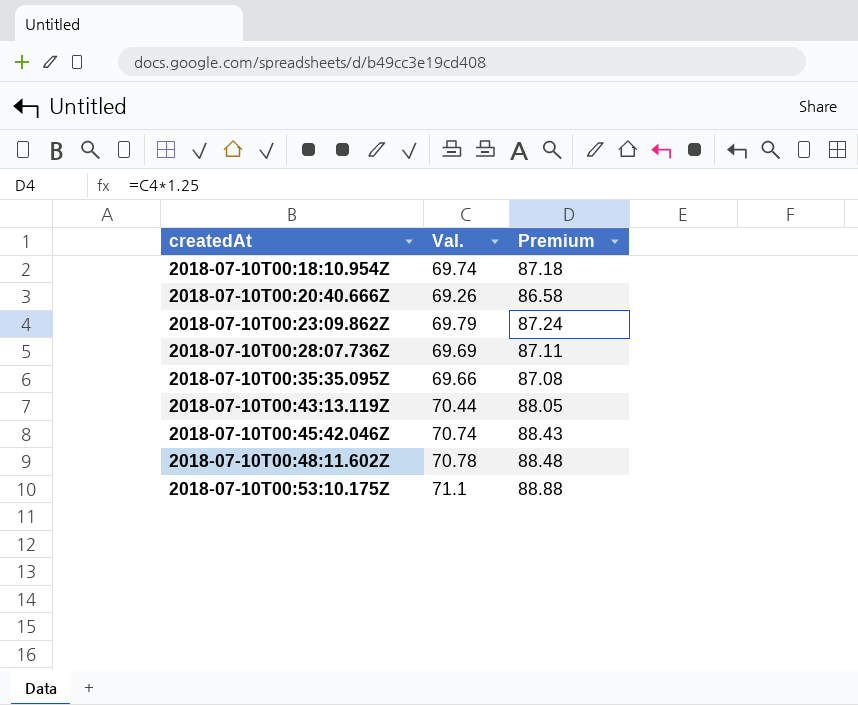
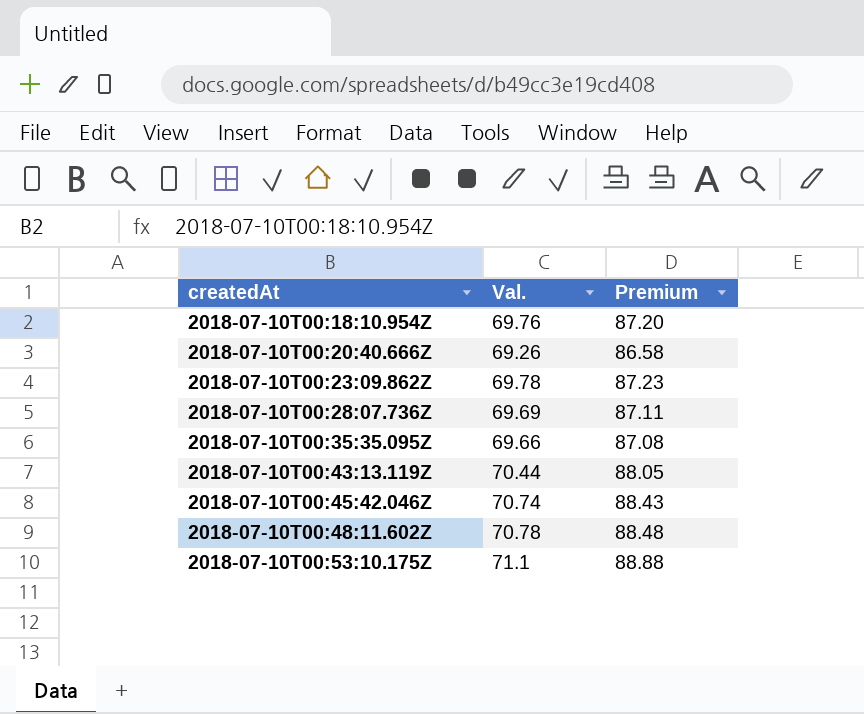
2018-07-10T00:18:10.954Z | Val.: 69.74 -> 69.76
2018-07-10T00:18:10.954Z | Premium: 87.18 -> 87.20
2018-07-10T00:23:09.862Z | Val.: 69.79 -> 69.78
2018-07-10T00:23:09.862Z | Premium: 87.24 -> 87.23

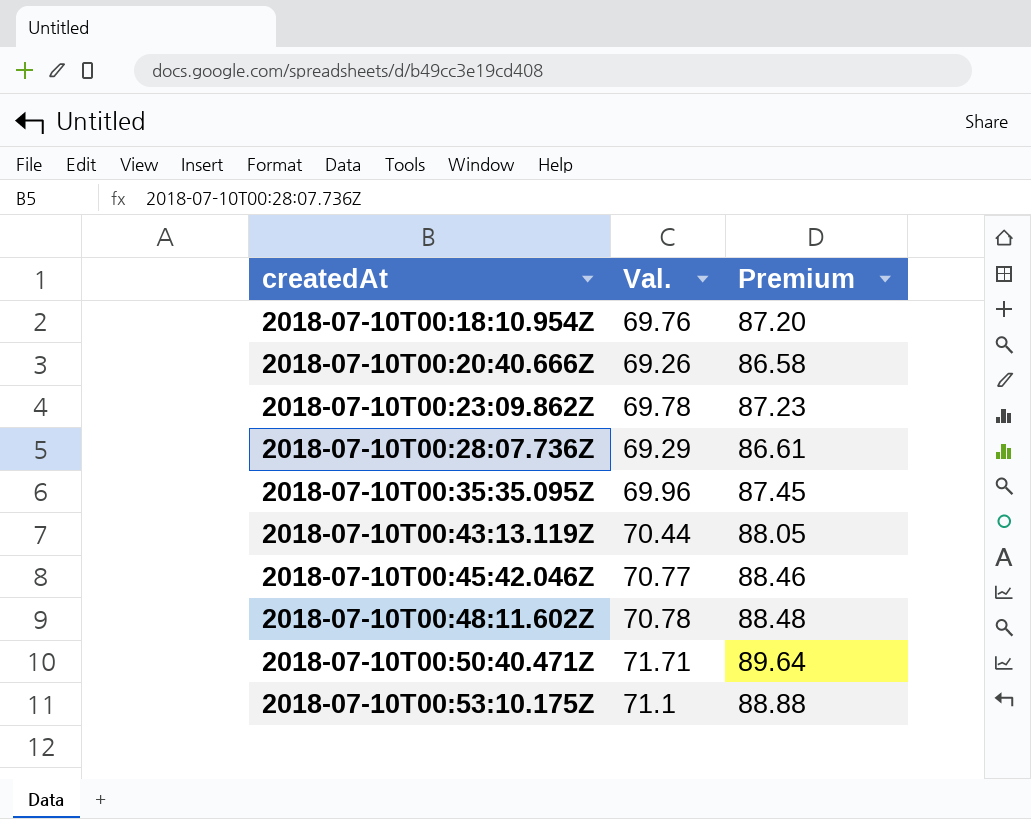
2018-07-10T00:28:07.736Z | Val.: 69.69 -> 69.29
2018-07-10T00:28:07.736Z | Premium: 87.11 -> 86.61
2018-07-10T00:35:35.095Z | Val.: 69.66 -> 69.96
2018-07-10T00:35:35.095Z | Premium: 87.08 -> 87.45
2018-07-10T00:45:42.046Z | Val.: 70.74 -> 70.77
2018-07-10T00:45:42.046Z | Premium: 88.43 -> 88.46
row 2018-07-10T00:50:40.471Z: none -> 71.71 | 89.64

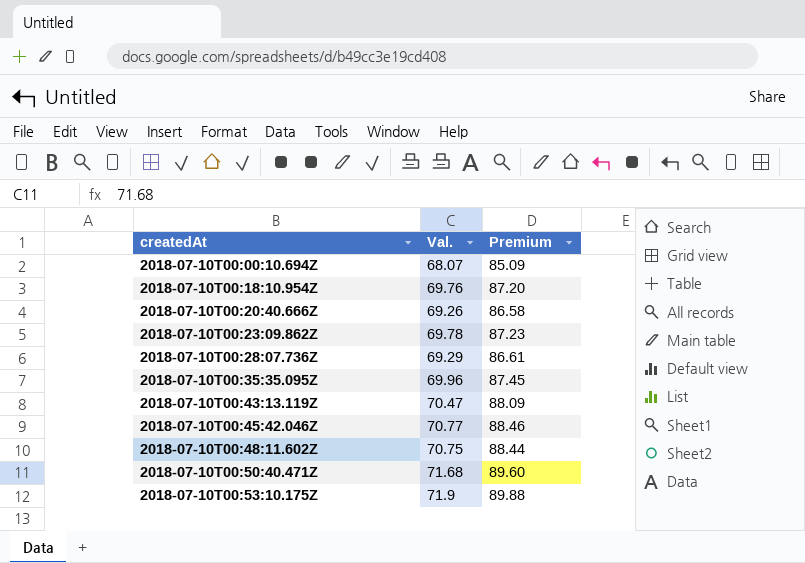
row 2018-07-10T00:00:10.694Z: none -> 68.07 | 85.09
2018-07-10T00:43:13.119Z | Val.: 70.44 -> 70.47
2018-07-10T00:43:13.119Z | Premium: 88.05 -> 88.09
2018-07-10T00:48:11.602Z | Val.: 70.78 -> 70.75
2018-07-10T00:48:11.602Z | Premium: 88.48 -> 88.44
2018-07-10T00:50:40.471Z | Val.: 71.71 -> 71.68
2018-07-10T00:50:40.471Z | Premium: 89.64 -> 89.60
2018-07-10T00:53:10.175Z | Val.: 71.1 -> 71.9
2018-07-10T00:53:10.175Z | Premium: 88.88 -> 89.88

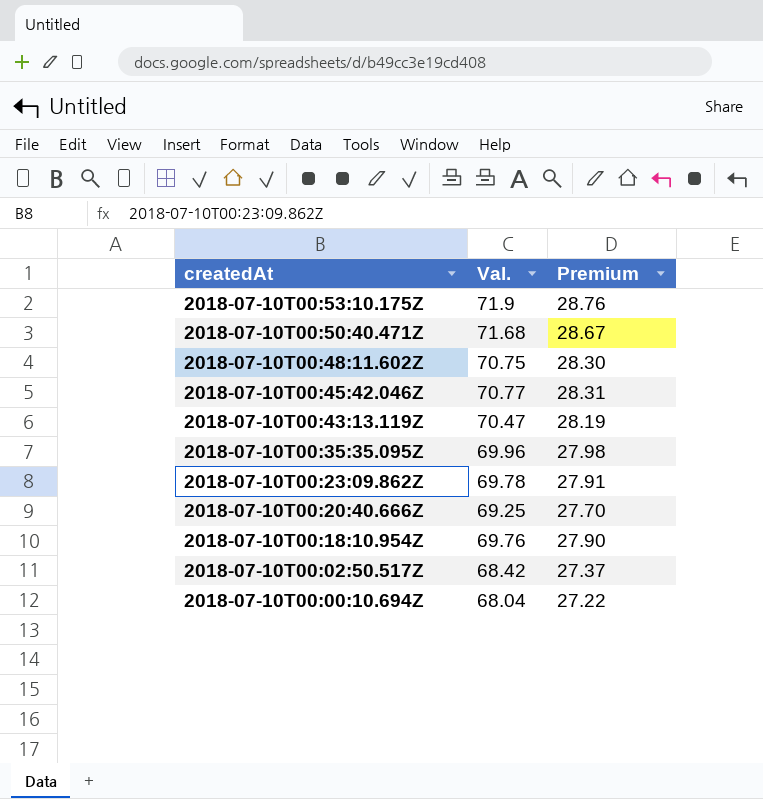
row order: createdAt ascending -> createdAt descending
column Premium | formula: [Val.] * 1.25 -> [Val.] * 0.4
row 2018-07-10T00:28:07.736Z: 69.29 | 86.61 -> none
2018-07-10T00:20:40.666Z | Val.: 69.26 -> 69.25
row 2018-07-10T00:02:50.517Z: none -> 68.42 | 27.37
2018-07-10T00:00:10.694Z | Val.: 68.07 -> 68.04

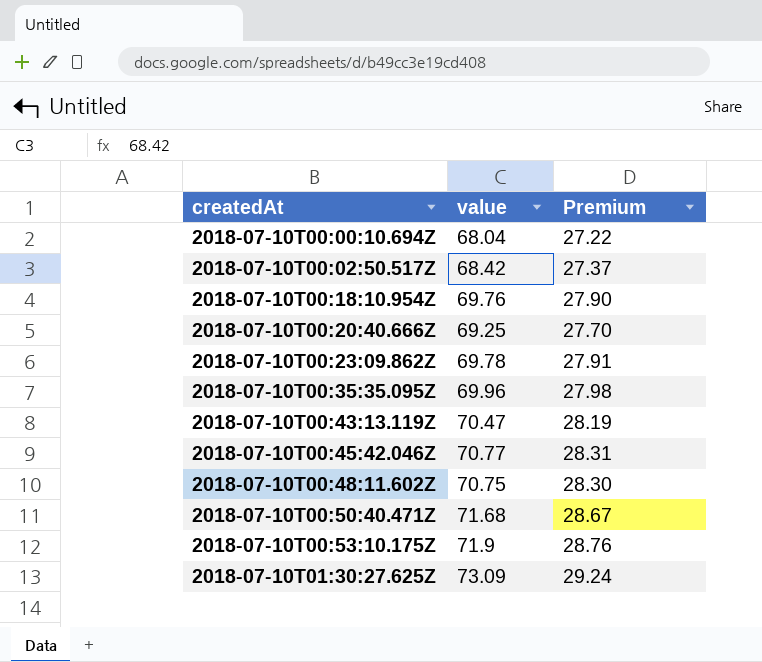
row order: createdAt descending -> createdAt ascending
column name: Val. -> value
row 2018-07-10T01:30:27.625Z: none -> 73.09 | 29.24

